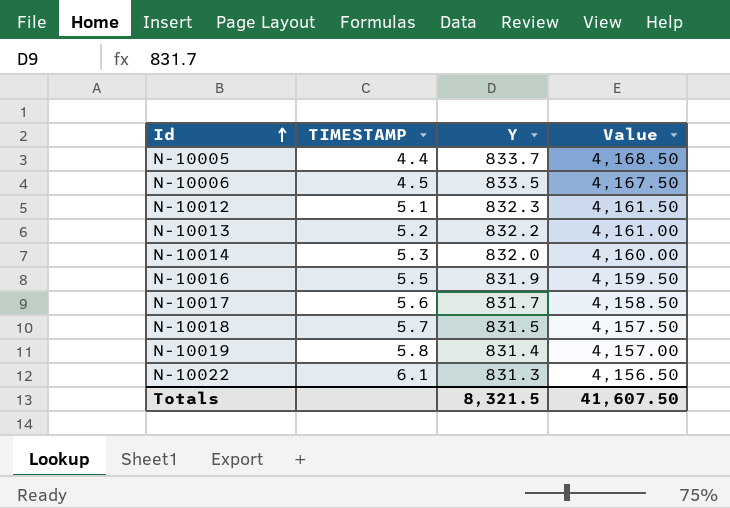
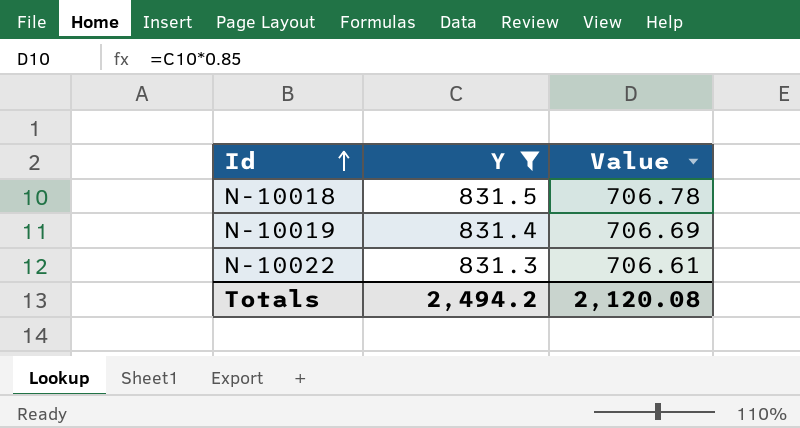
filter: none -> Y <= 831.5
column TIMESTAMP | position: 2 -> none
column Value | formula: [Y] * 5 -> [Y] * 0.85
Totals | Y: 8,321.5 -> 2,494.2
Totals | Value: 41,607.50 -> 2,120.08

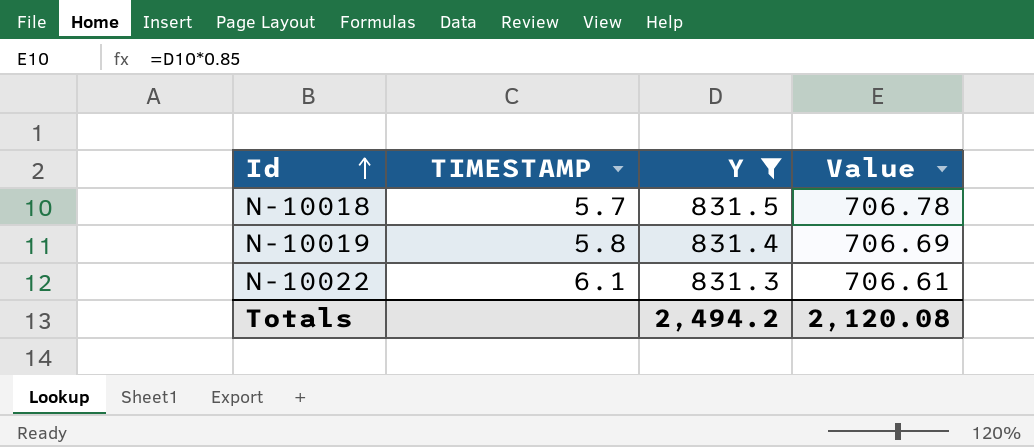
column TIMESTAMP | position: none -> 2

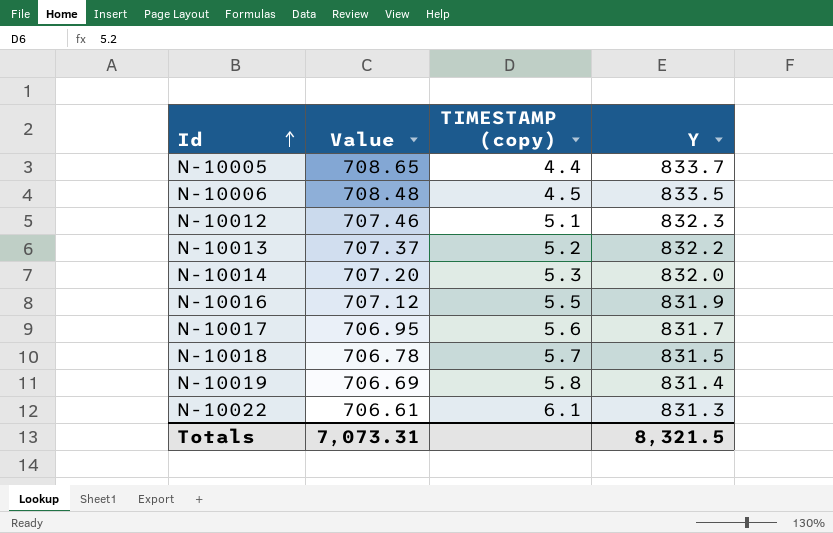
filter: Y <= 831.5 -> none
column Value | position: 4 -> 2
column name: TIMESTAMP -> TIMESTAMP (copy)
Totals | Value: 2,120.08 -> 7,073.31
Totals | Y: 2,494.2 -> 8,321.5

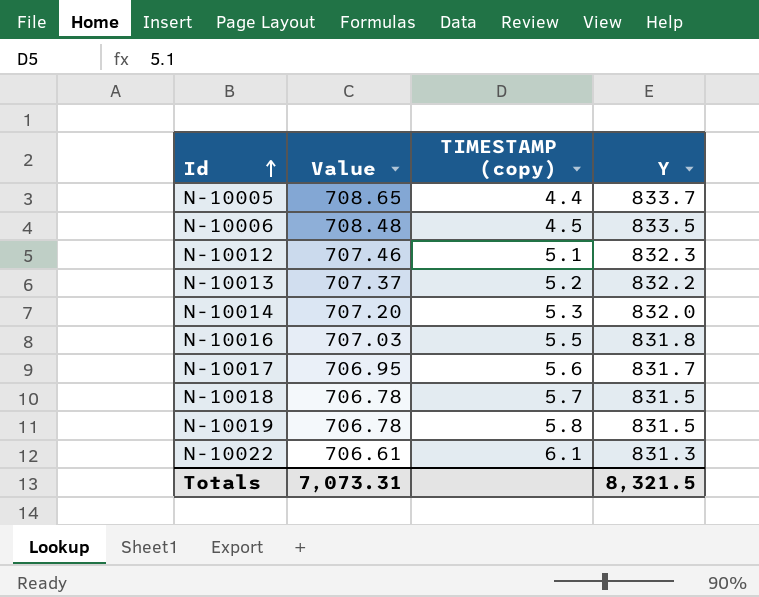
N-10016 | Value: 707.12 -> 707.03
N-10016 | Y: 831.9 -> 831.8
N-10019 | Value: 706.69 -> 706.78
N-10019 | Y: 831.4 -> 831.5

